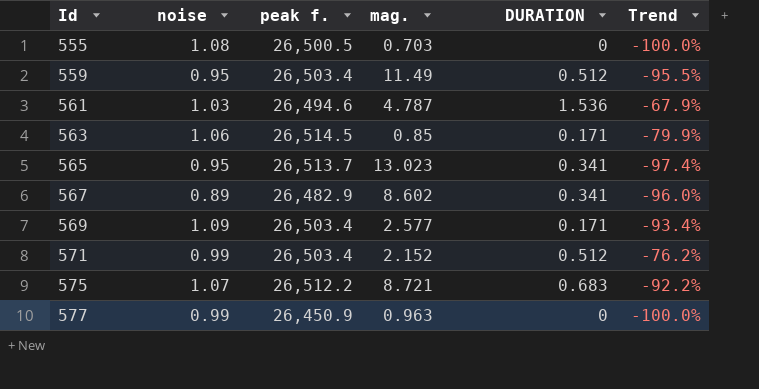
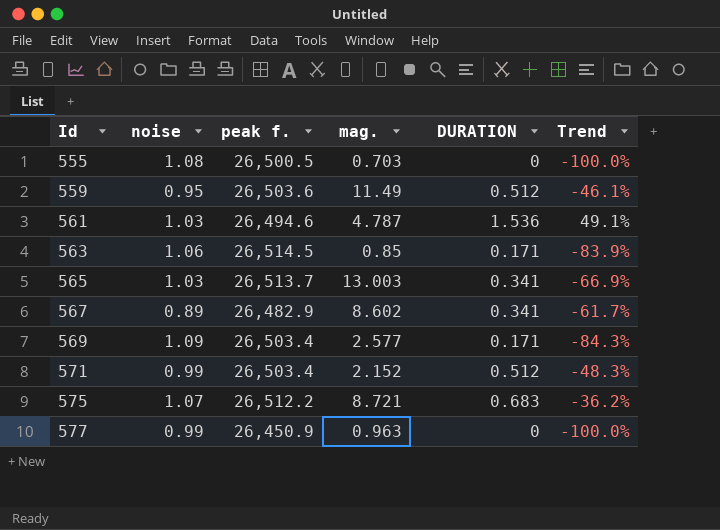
column Trend | formula: ([DURATION] - [mag.]) / [mag.] -> ([DURATION] - [noise]) / [noise]
559 | peak f.: 26,503.4 -> 26,503.6
565 | noise: 0.95 -> 1.03
565 | mag.: 13.023 -> 13.003

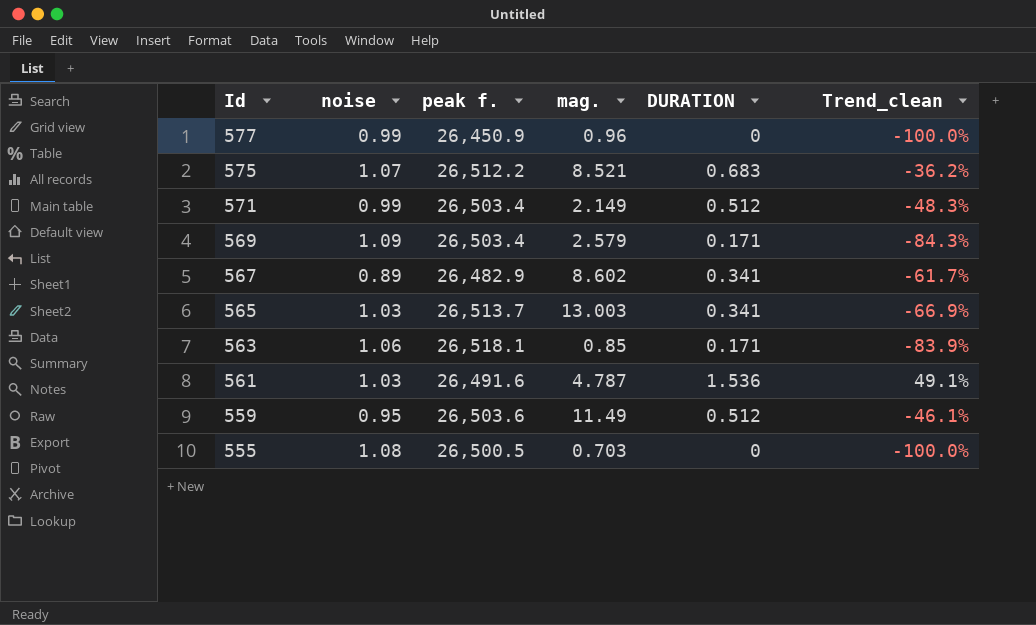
row order: Id ascending -> Id descending
column name: Trend -> Trend_clean
577 | mag.: 0.963 -> 0.96
575 | mag.: 8.721 -> 8.521
571 | mag.: 2.152 -> 2.149
569 | mag.: 2.577 -> 2.579
563 | peak f.: 26,514.5 -> 26,518.1
561 | peak f.: 26,494.6 -> 26,491.6

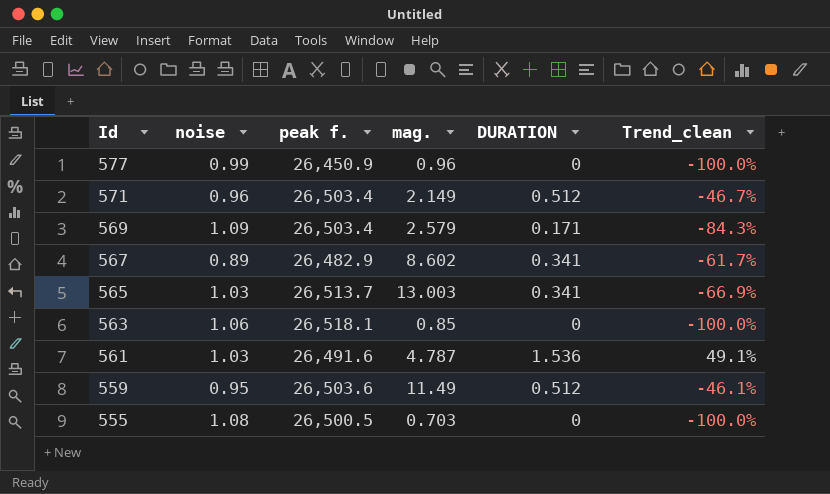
row 575: 1.07 | 26,512.2 | 8.521 | 0.683 | -36.2% -> none
571 | noise: 0.99 -> 0.96
571 | Trend_clean: -48.3% -> -46.7%
563 | DURATION: 0.171 -> 0
563 | Trend_clean: -83.9% -> -100.0%

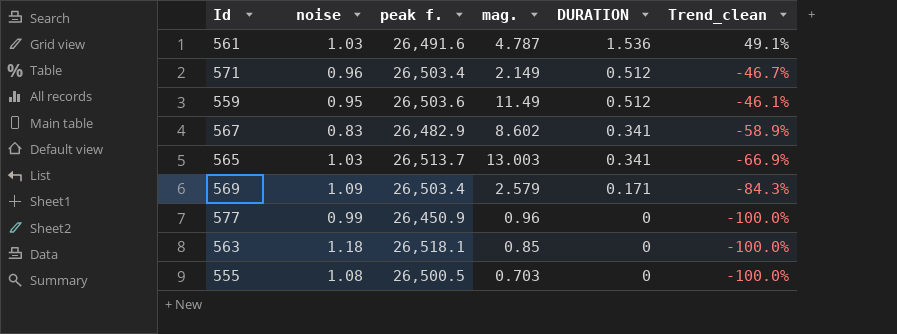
row order: Id descending -> DURATION descending
567 | noise: 0.89 -> 0.83
567 | Trend_clean: -61.7% -> -58.9%
563 | noise: 1.06 -> 1.18

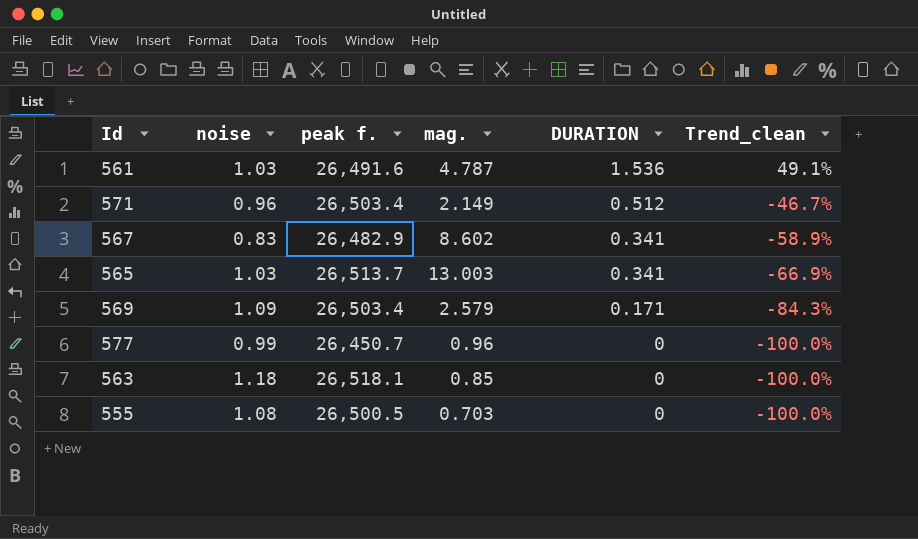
row 559: 0.95 | 26,503.6 | 11.49 | 0.512 | -46.1% -> none
577 | peak f.: 26,450.9 -> 26,450.7

